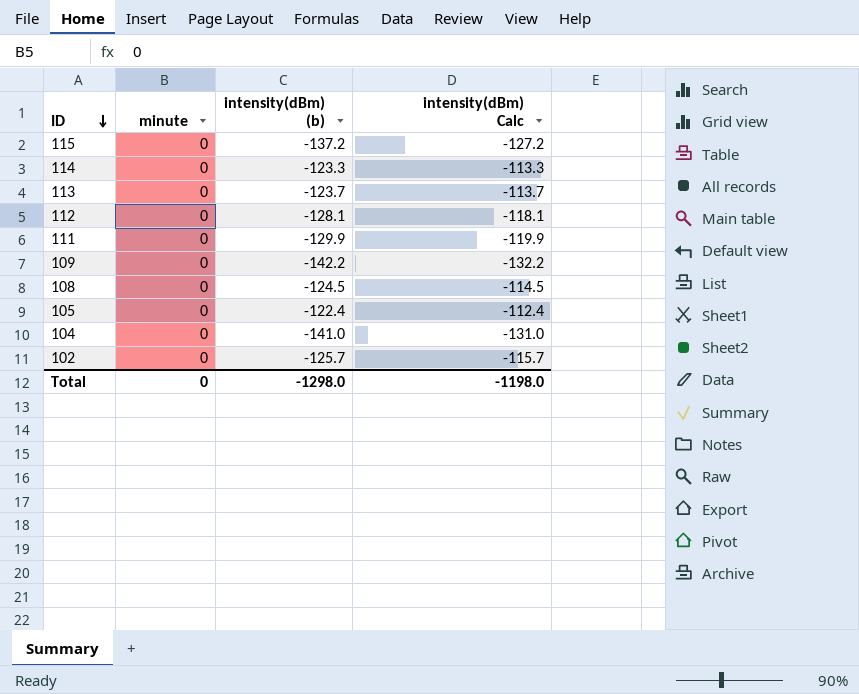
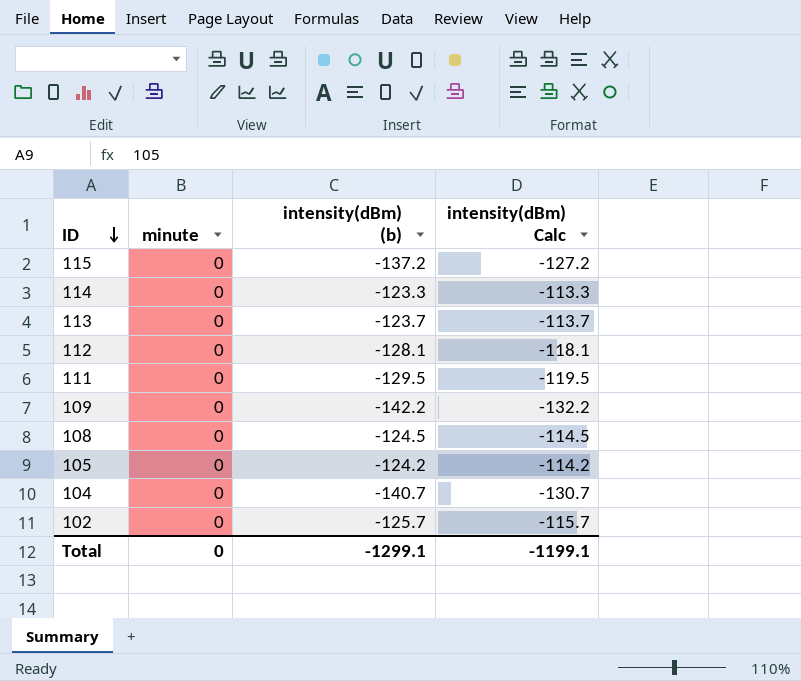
111 | intensity(dBm) (b): -129.9 -> -129.5
111 | intensity(dBm) Calc: -119.9 -> -119.5
105 | intensity(dBm) (b): -122.4 -> -124.2
105 | intensity(dBm) Calc: -112.4 -> -114.2
104 | intensity(dBm) (b): -141.0 -> -140.7
104 | intensity(dBm) Calc: -131.0 -> -130.7
Total | intensity(dBm) (b): -1298.0 -> -1299.1
Total | intensity(dBm) Calc: -1198.0 -> -1199.1

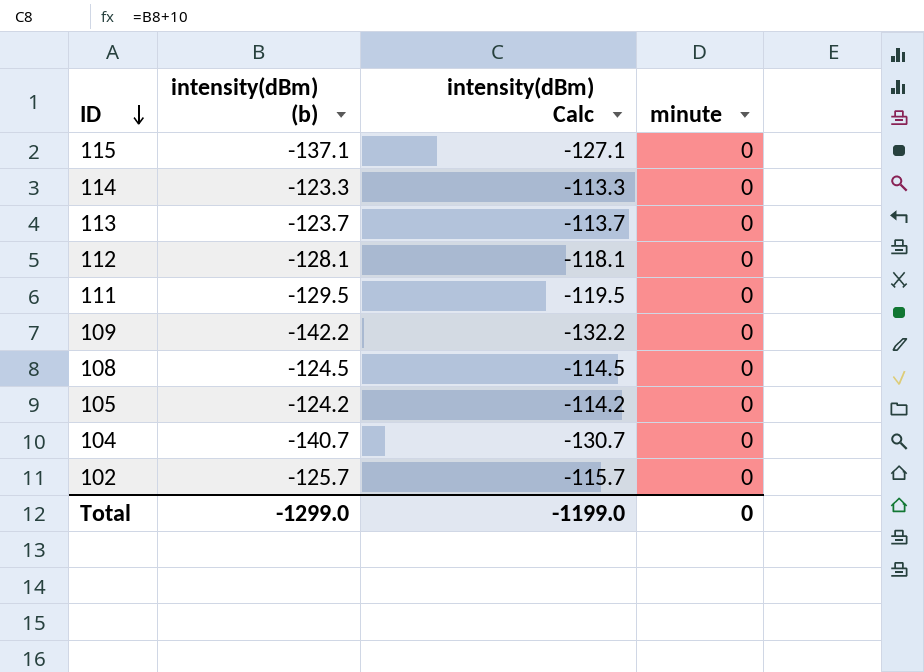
column minute | position: 2 -> 4
115 | intensity(dBm) (b): -137.2 -> -137.1
115 | intensity(dBm) Calc: -127.2 -> -127.1
Total | intensity(dBm) (b): -1299.1 -> -1299.0
Total | intensity(dBm) Calc: -1199.1 -> -1199.0

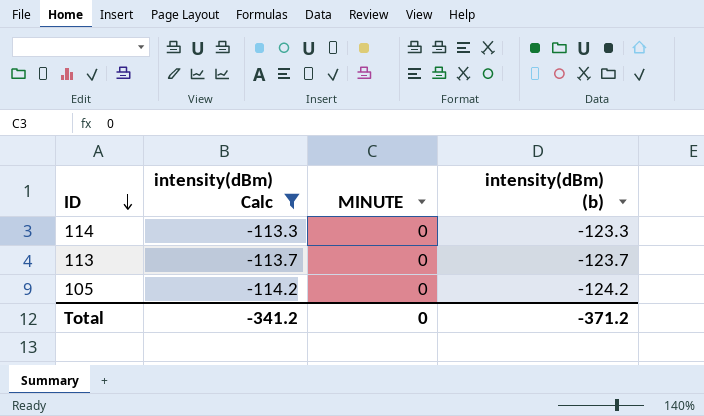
filter: none -> intensity(dBm) Calc >= -114.2
column name: minute -> MINUTE
column intensity(dBm) (b) | position: 2 -> 4
Total | intensity(dBm) Calc: -1199.0 -> -341.2
Total | intensity(dBm) (b): -1299.0 -> -371.2

